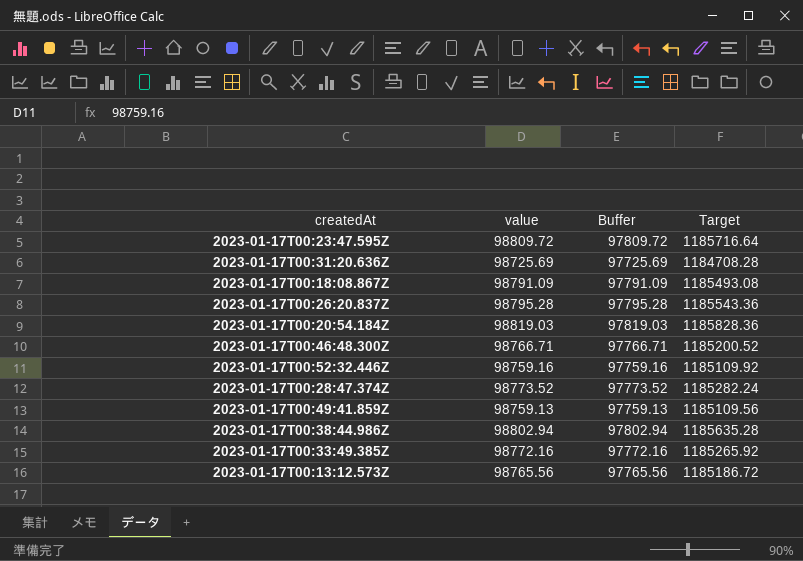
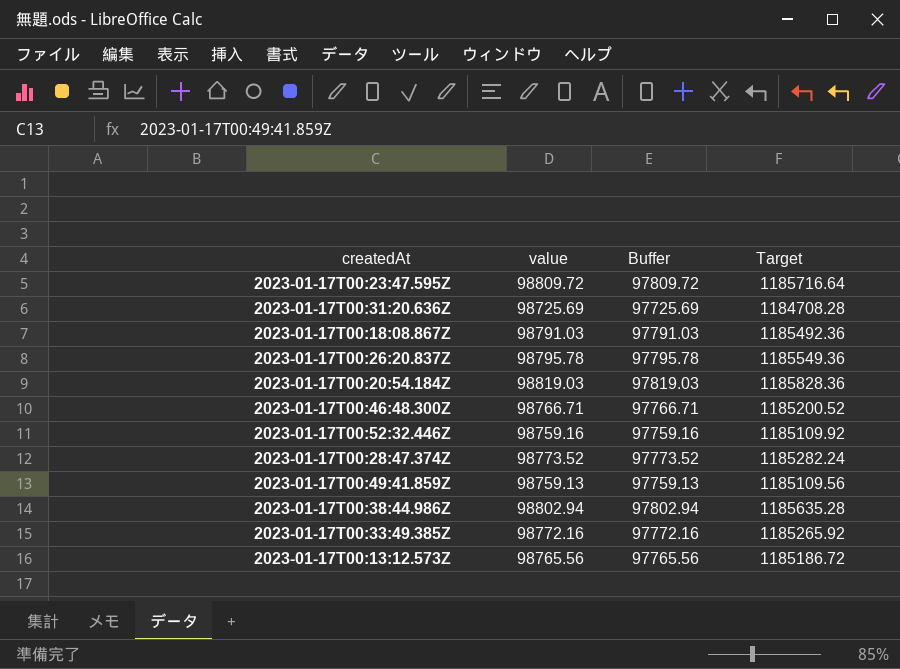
2023-01-17T00:18:08.867Z | value: 98791.09 -> 98791.03
2023-01-17T00:18:08.867Z | Buffer: 97791.09 -> 97791.03
2023-01-17T00:18:08.867Z | Target: 1185493.08 -> 1185492.36
2023-01-17T00:26:20.837Z | value: 98795.28 -> 98795.78
2023-01-17T00:26:20.837Z | Buffer: 97795.28 -> 97795.78
2023-01-17T00:26:20.837Z | Target: 1185543.36 -> 1185549.36

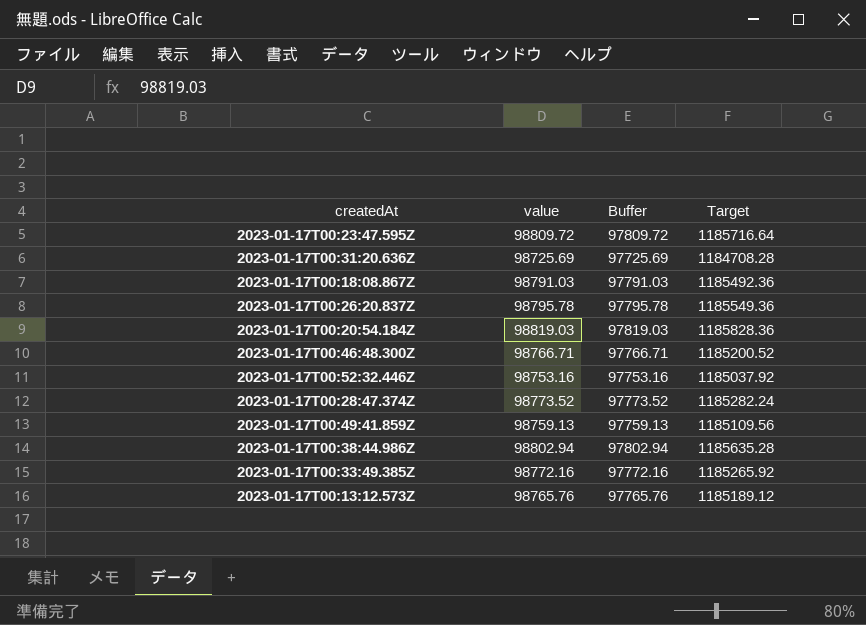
2023-01-17T00:52:32.446Z | value: 98759.16 -> 98753.16
2023-01-17T00:52:32.446Z | Buffer: 97759.16 -> 97753.16
2023-01-17T00:52:32.446Z | Target: 1185109.92 -> 1185037.92
2023-01-17T00:13:12.573Z | value: 98765.56 -> 98765.76
2023-01-17T00:13:12.573Z | Buffer: 97765.56 -> 97765.76
2023-01-17T00:13:12.573Z | Target: 1185186.72 -> 1185189.12

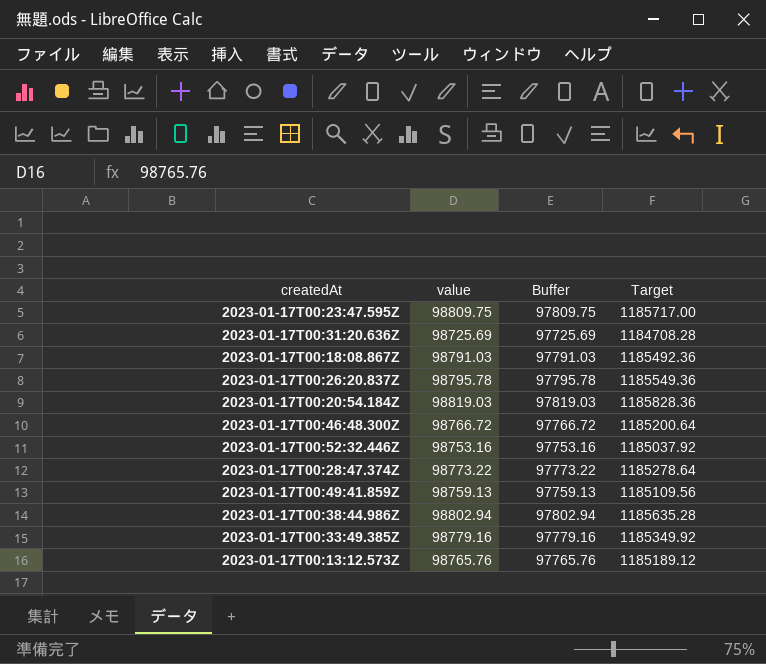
2023-01-17T00:23:47.595Z | value: 98809.72 -> 98809.75
2023-01-17T00:23:47.595Z | Buffer: 97809.72 -> 97809.75
2023-01-17T00:23:47.595Z | Target: 1185716.64 -> 1185717.00
2023-01-17T00:46:48.300Z | value: 98766.71 -> 98766.72
2023-01-17T00:46:48.300Z | Buffer: 97766.71 -> 97766.72
2023-01-17T00:46:48.300Z | Target: 1185200.52 -> 1185200.64
2023-01-17T00:28:47.374Z | value: 98773.52 -> 98773.22
2023-01-17T00:28:47.374Z | Buffer: 97773.52 -> 97773.22
2023-01-17T00:28:47.374Z | Target: 1185282.24 -> 1185278.64
2023-01-17T00:33:49.385Z | value: 98772.16 -> 98779.16
2023-01-17T00:33:49.385Z | Buffer: 97772.16 -> 97779.16
2023-01-17T00:33:49.385Z | Target: 1185265.92 -> 1185349.92

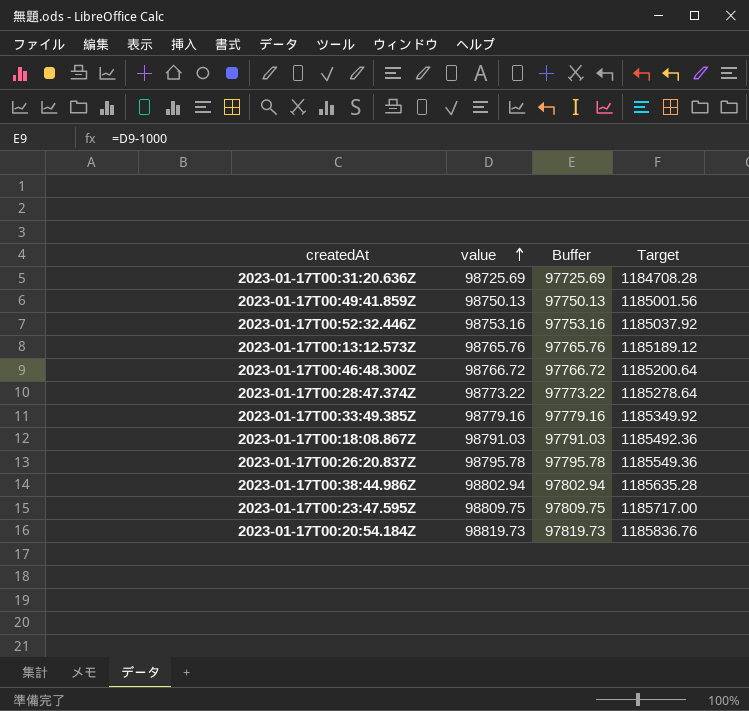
row order: none -> value ascending
2023-01-17T00:49:41.859Z | value: 98759.13 -> 98750.13
2023-01-17T00:49:41.859Z | Buffer: 97759.13 -> 97750.13
2023-01-17T00:49:41.859Z | Target: 1185109.56 -> 1185001.56
2023-01-17T00:20:54.184Z | value: 98819.03 -> 98819.73
2023-01-17T00:20:54.184Z | Buffer: 97819.03 -> 97819.73
2023-01-17T00:20:54.184Z | Target: 1185828.36 -> 1185836.76

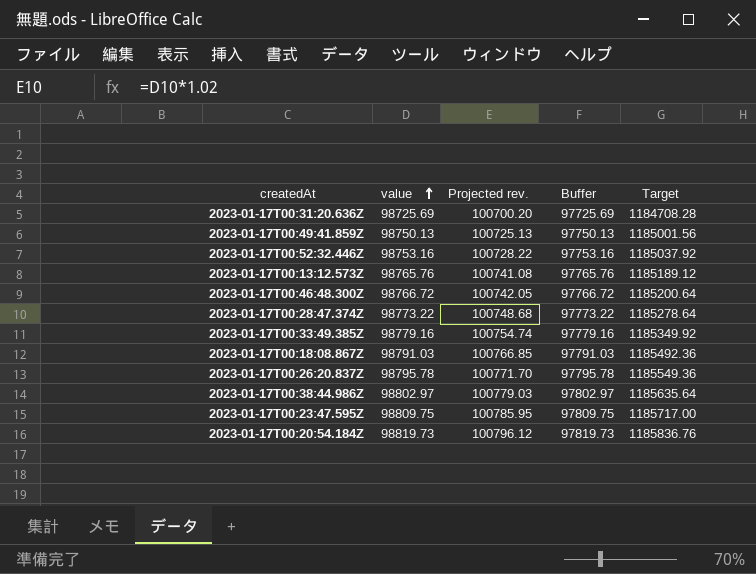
column Projected rev. | formula: none -> [value] * 1.02
2023-01-17T00:38:44.986Z | value: 98802.94 -> 98802.97
2023-01-17T00:38:44.986Z | Buffer: 97802.94 -> 97802.97
2023-01-17T00:38:44.986Z | Target: 1185635.28 -> 1185635.64

